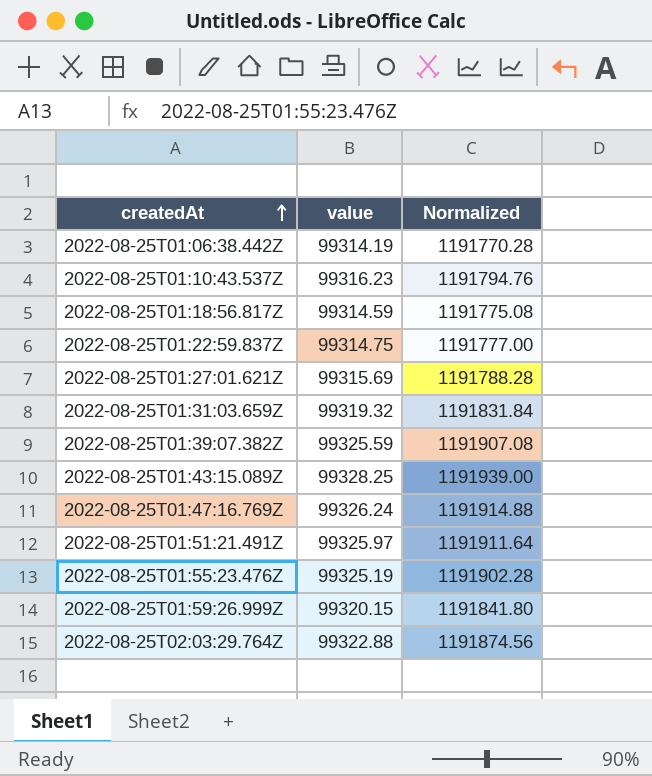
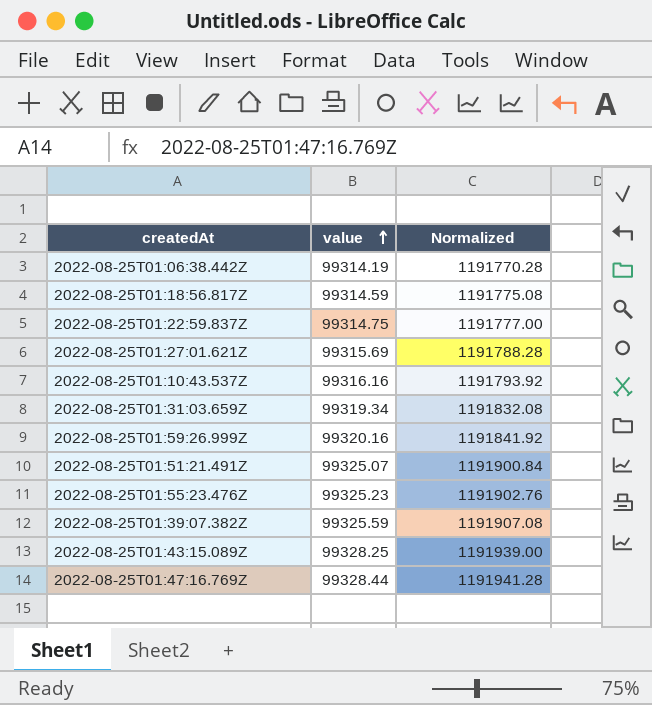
row order: createdAt ascending -> value ascending
row 2022-08-25T02:03:29.764Z: 99322.88 | 1191874.56 -> none
2022-08-25T01:10:43.537Z | value: 99316.23 -> 99316.16
2022-08-25T01:10:43.537Z | Normalized: 1191794.76 -> 1191793.92
2022-08-25T01:31:03.659Z | value: 99319.32 -> 99319.34
2022-08-25T01:31:03.659Z | Normalized: 1191831.84 -> 1191832.08
2022-08-25T01:59:26.999Z | value: 99320.15 -> 99320.16
2022-08-25T01:59:26.999Z | Normalized: 1191841.80 -> 1191841.92
2022-08-25T01:51:21.491Z | value: 99325.97 -> 99325.07
2022-08-25T01:51:21.491Z | Normalized: 1191911.64 -> 1191900.84
2022-08-25T01:55:23.476Z | value: 99325.19 -> 99325.23
2022-08-25T01:55:23.476Z | Normalized: 1191902.28 -> 1191902.76
2022-08-25T01:47:16.769Z | value: 99326.24 -> 99328.44
2022-08-25T01:47:16.769Z | Normalized: 1191914.88 -> 1191941.28

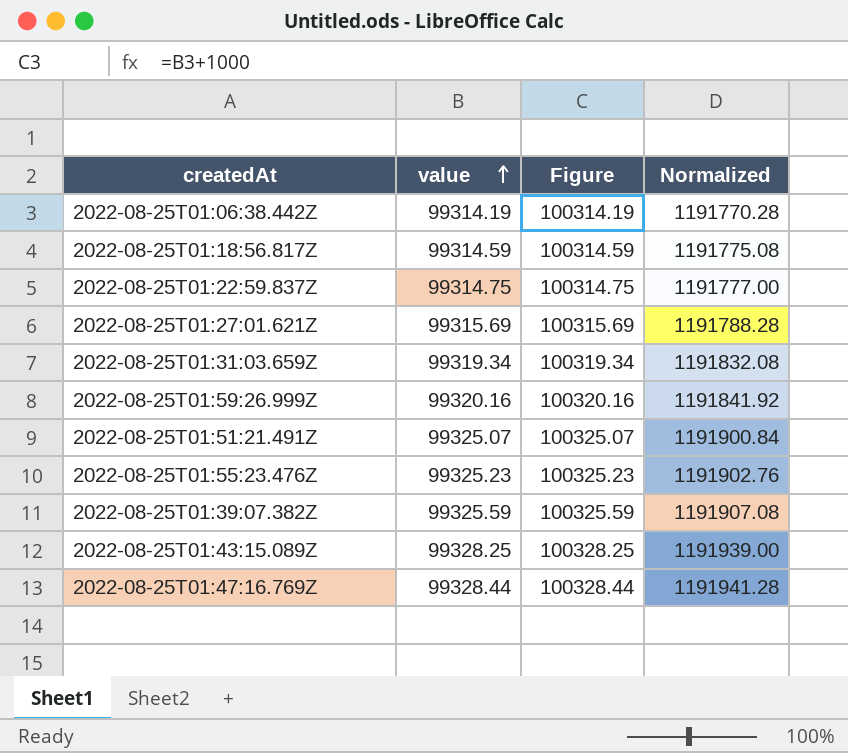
column Figure | formula: none -> [value] + 1000
row 2022-08-25T01:10:43.537Z: 99316.16 | 1191793.92 -> none

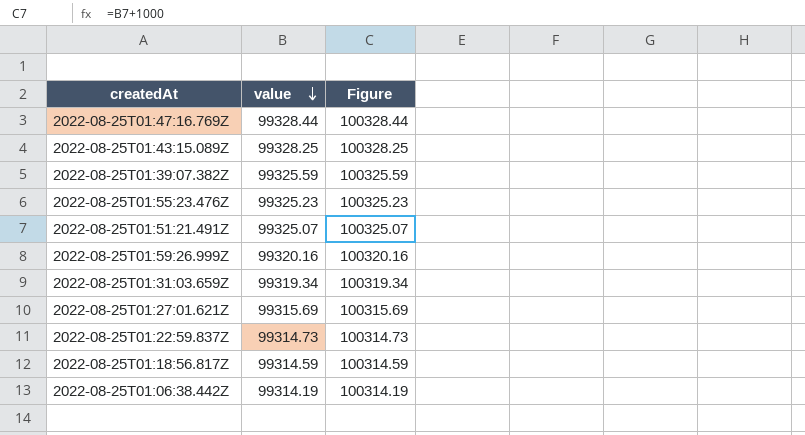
row order: value ascending -> value descending
column Normalized | formula: [value] * 12 -> none
2022-08-25T01:22:59.837Z | value: 99314.75 -> 99314.73
2022-08-25T01:22:59.837Z | Figure: 100314.75 -> 100314.73

